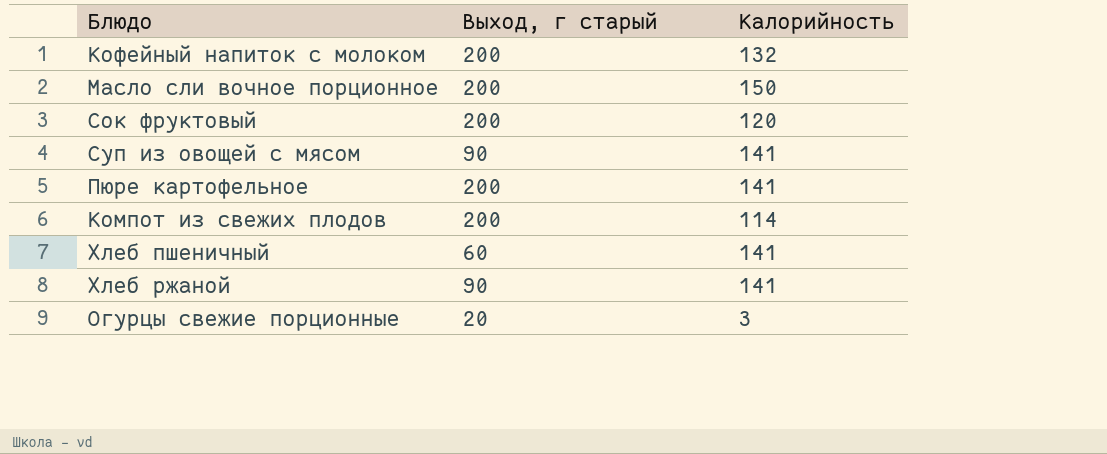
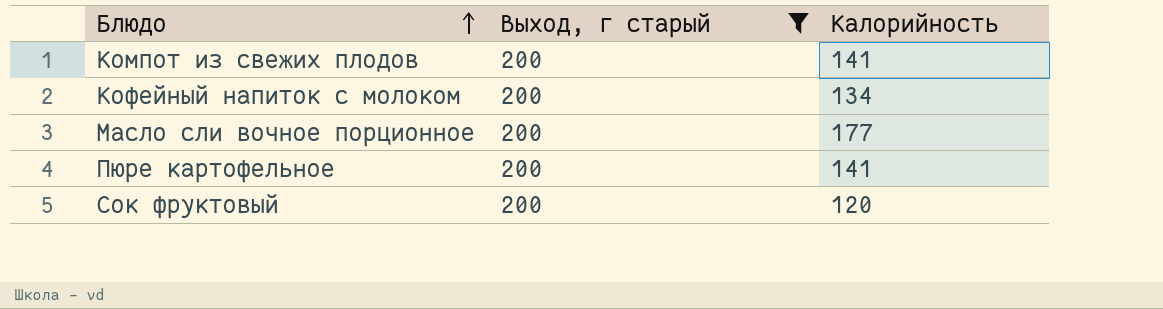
filter: none -> Выход, г старый = 200
row order: none -> Блюдо ascending
Компот из свежих плодов | Калорийность: 114 -> 141
Кофейный напиток с молоком | Калорийность: 132 -> 134
Масло сли вочное порционное | Калорийность: 150 -> 177

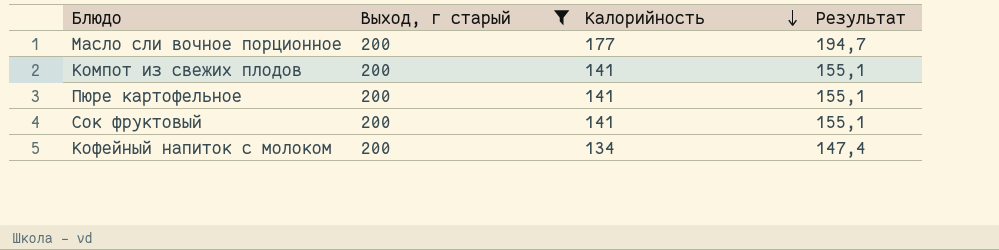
row order: Блюдо ascending -> Калорийность descending
column Результат | formula: none -> [Калорийность] * 1,1
Сок фруктовый | Калорийность: 120 -> 141

